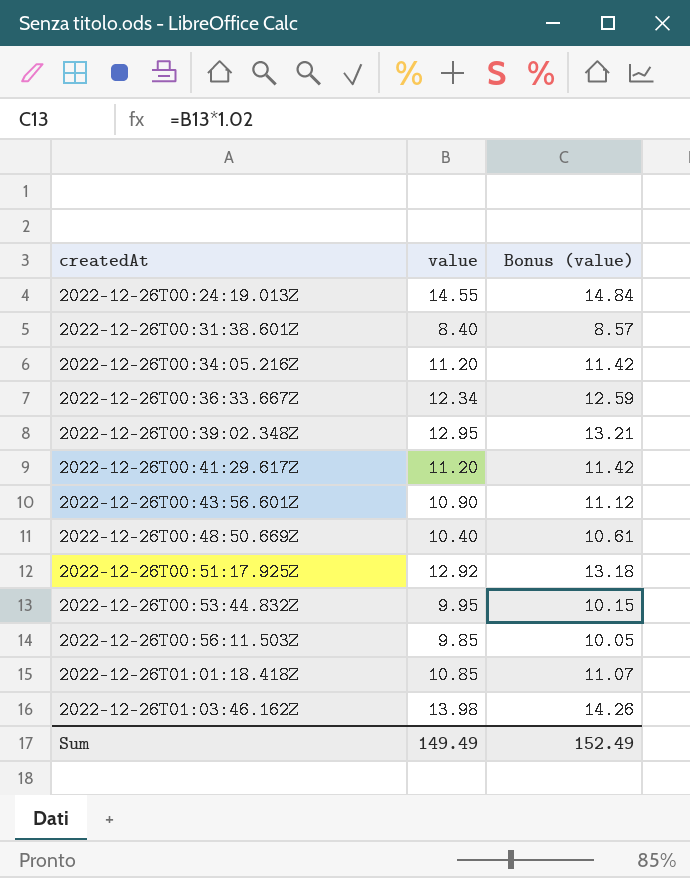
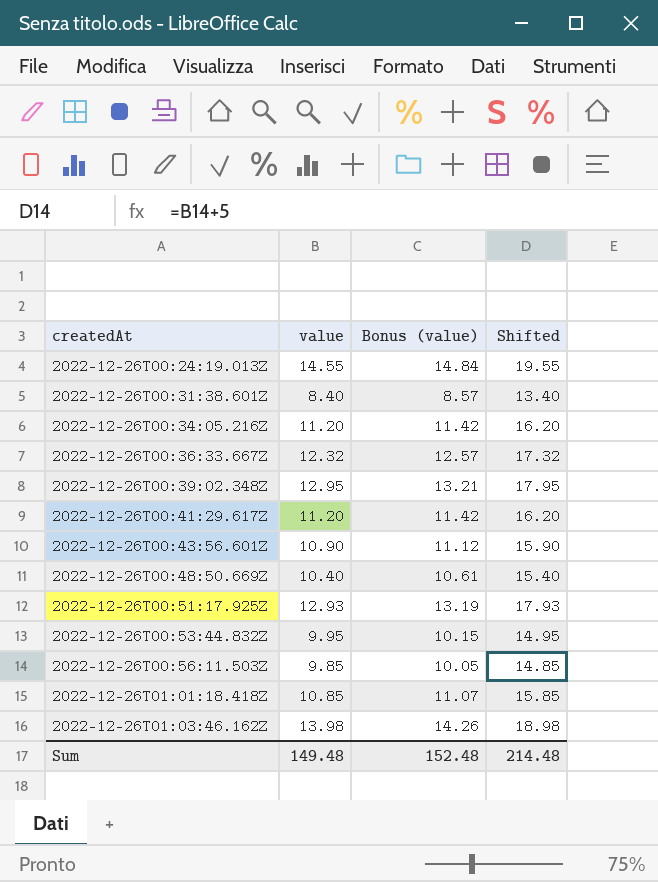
column Shifted | formula: none -> [value] + 5
2022-12-26T00:36:33.667Z | value: 12.34 -> 12.32
2022-12-26T00:36:33.667Z | Bonus (value): 12.59 -> 12.57
2022-12-26T00:51:17.925Z | value: 12.92 -> 12.93
2022-12-26T00:51:17.925Z | Bonus (value): 13.18 -> 13.19
Sum | value: 149.49 -> 149.48
Sum | Bonus (value): 152.49 -> 152.48

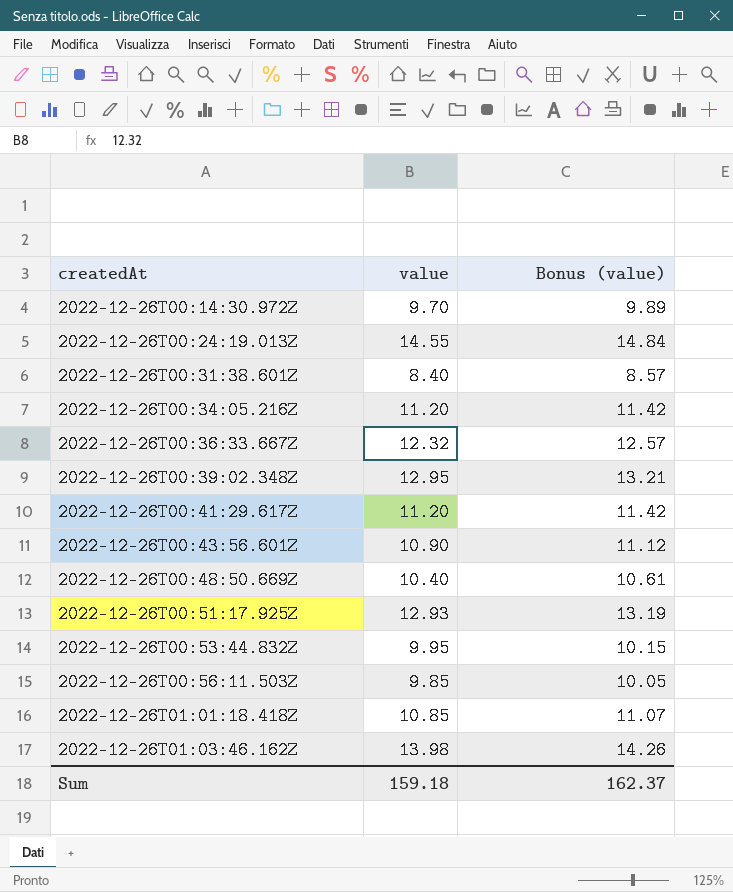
column Shifted | formula: [value] + 5 -> none
row 2022-12-26T00:14:30.972Z: none -> 9.70 | 9.89
Sum | value: 149.48 -> 159.18
Sum | Bonus (value): 152.48 -> 162.37

